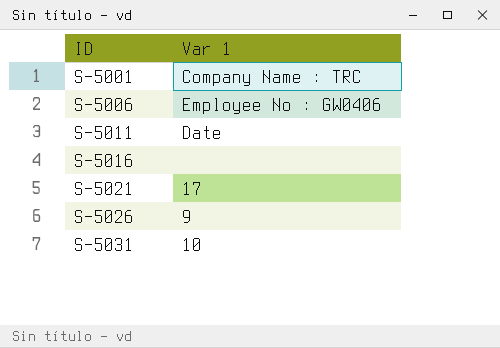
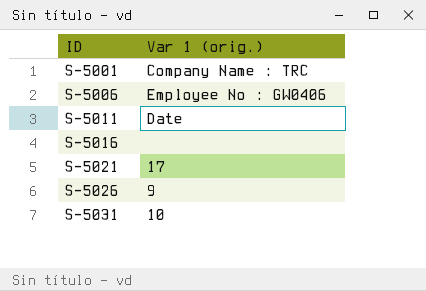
column name: Var 1 -> Var 1 (orig.)

